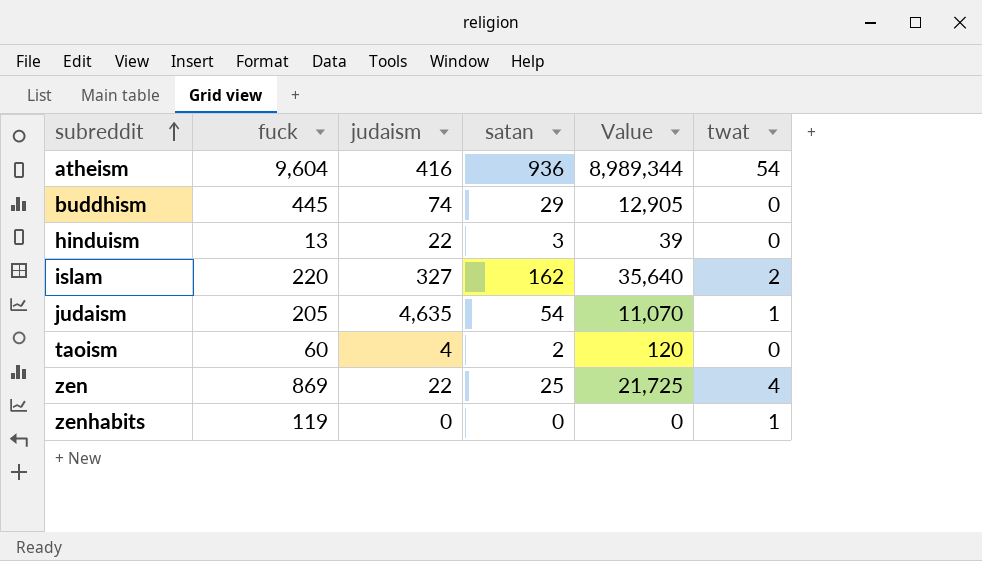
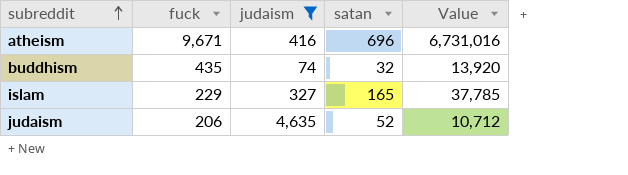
filter: none -> judaism >= 74
column twat | position: 6 -> none
atheism | fuck: 9,604 -> 9,671
atheism | satan: 936 -> 696
atheism | Value: 8,989,344 -> 6,731,016
buddhism | fuck: 445 -> 435
buddhism | satan: 29 -> 32
buddhism | Value: 12,905 -> 13,920
islam | fuck: 220 -> 229
islam | satan: 162 -> 165
islam | Value: 35,640 -> 37,785
judaism | fuck: 205 -> 206
judaism | satan: 54 -> 52
judaism | Value: 11,070 -> 10,712

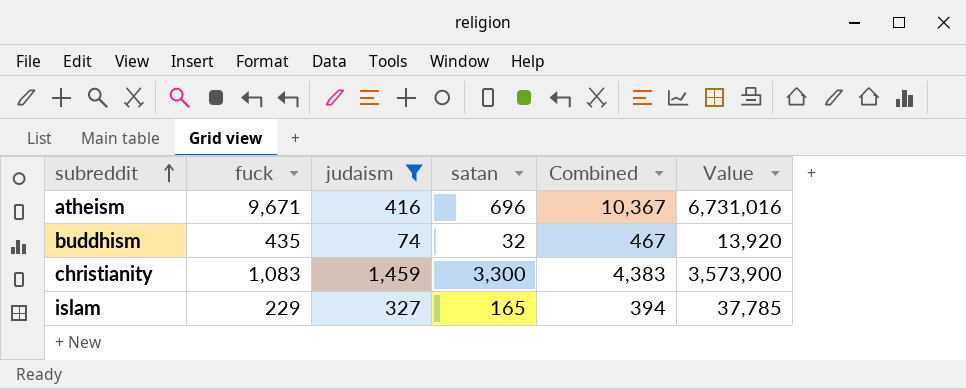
column Combined | formula: none -> [fuck] + [satan]
row judaism: 206 | 4,635 | 52 | 10,712 -> none
row christianity: none -> 1,083 | 1,459 | 3,300 | 4,383 | 3,573,900

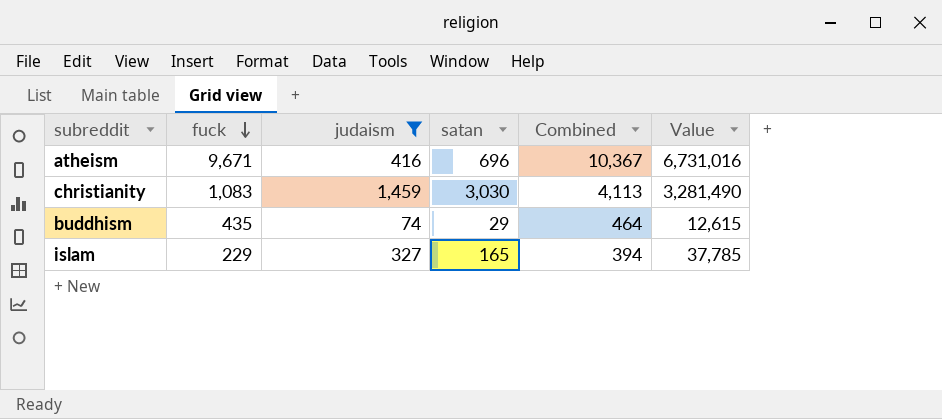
row order: subreddit ascending -> fuck descending
christianity | satan: 3,300 -> 3,030
christianity | Combined: 4,383 -> 4,113
christianity | Value: 3,573,900 -> 3,281,490
buddhism | satan: 32 -> 29
buddhism | Combined: 467 -> 464
buddhism | Value: 13,920 -> 12,615

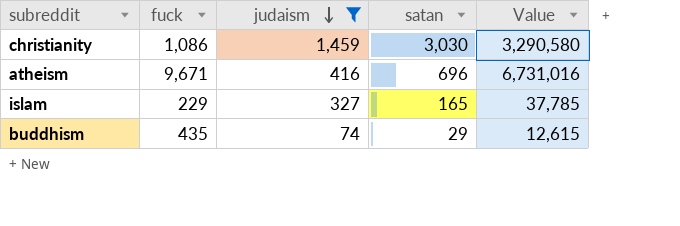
row order: fuck descending -> judaism descending
column Combined | formula: [fuck] + [satan] -> none
christianity | fuck: 1,083 -> 1,086
christianity | Value: 3,281,490 -> 3,290,580

